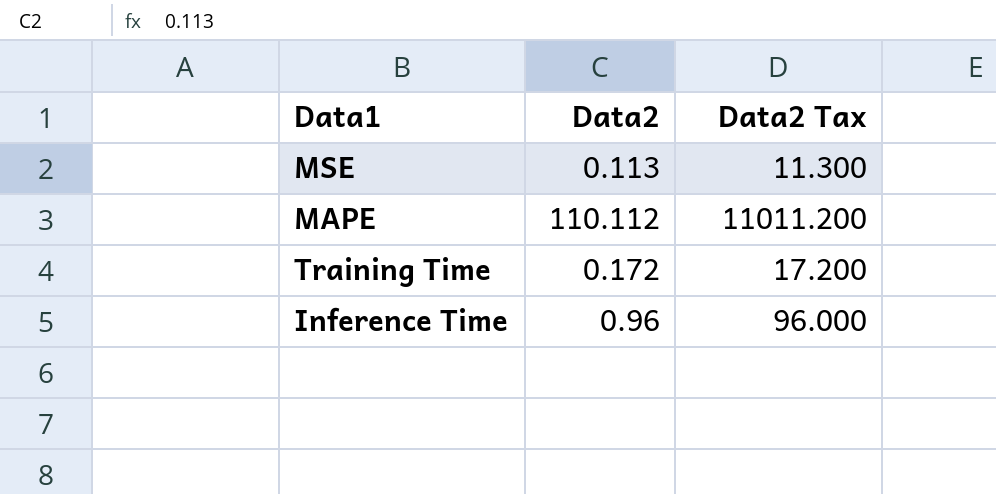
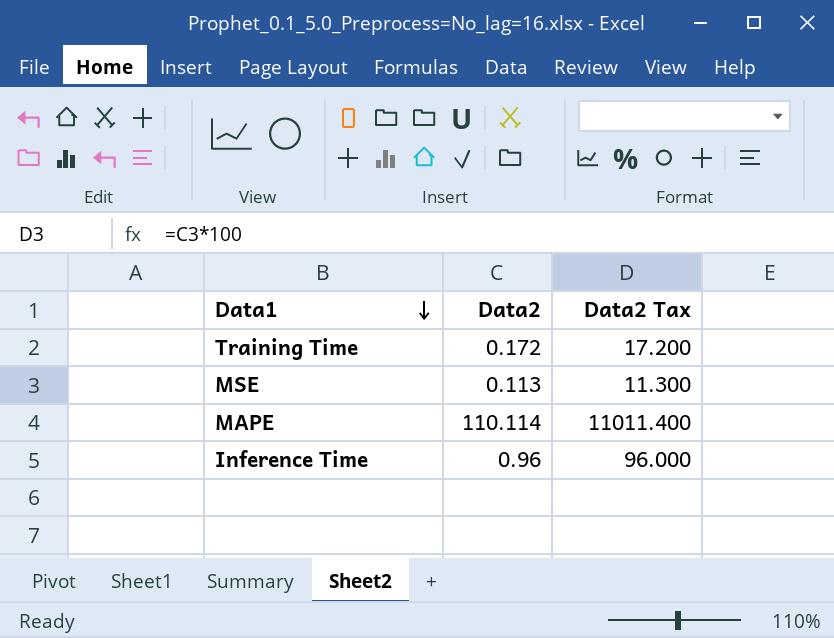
row order: none -> Data1 descending
MAPE | Data2: 110.112 -> 110.114
MAPE | Data2 Tax: 11011.200 -> 11011.400

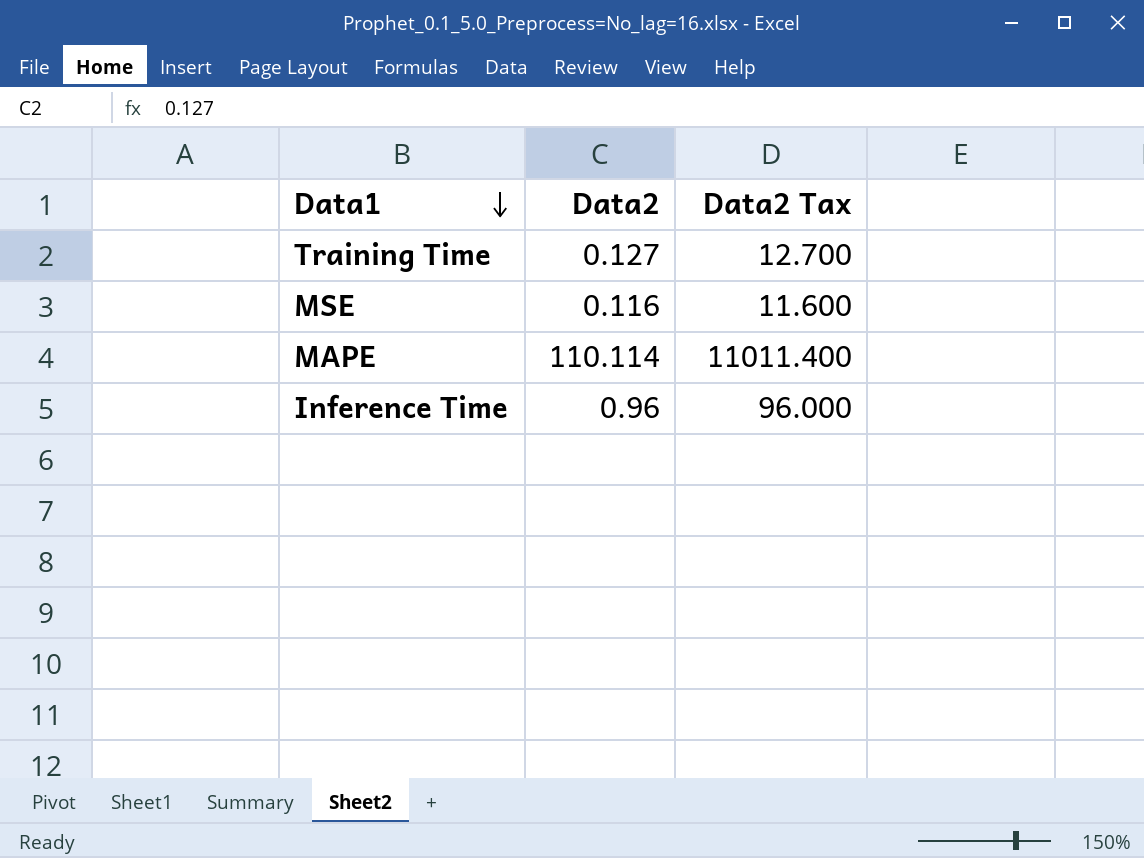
Training Time | Data2: 0.172 -> 0.127
Training Time | Data2 Tax: 17.200 -> 12.700
MSE | Data2: 0.113 -> 0.116
MSE | Data2 Tax: 11.300 -> 11.600

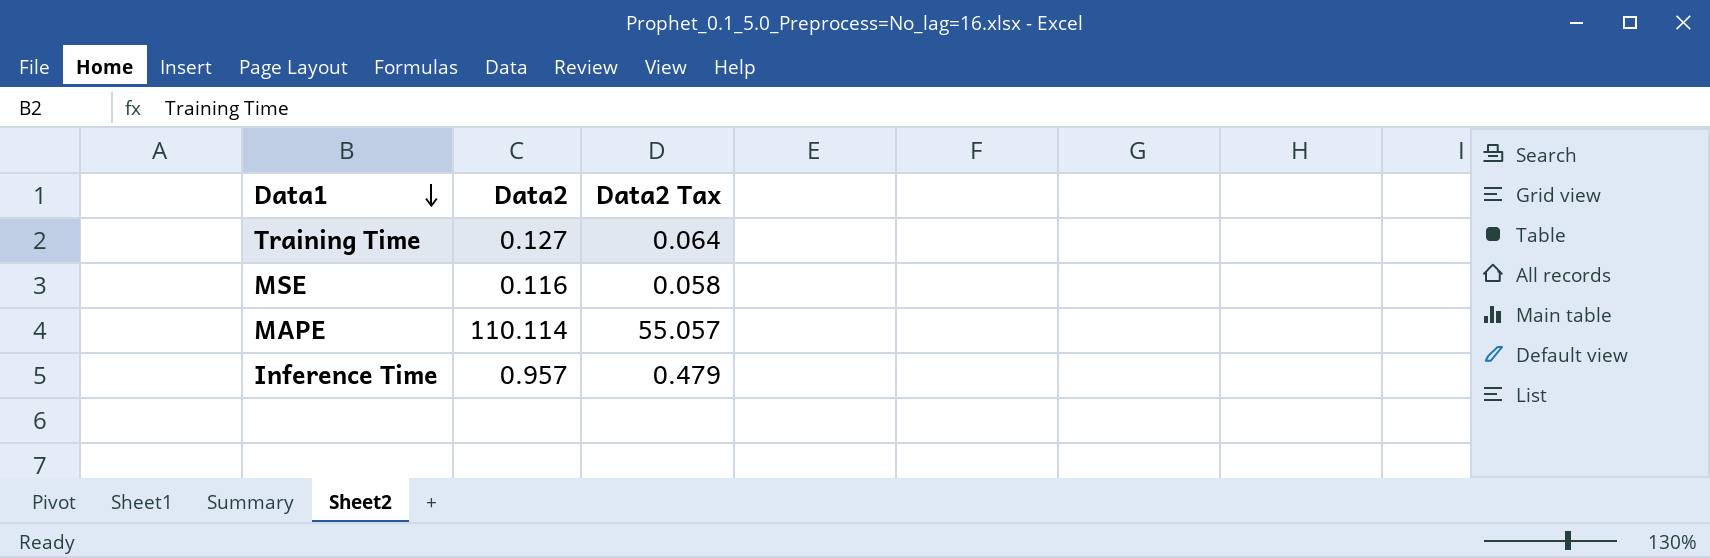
column Data2 Tax | formula: [Data2] * 100 -> [Data2] * 0.5
Inference Time | Data2: 0.96 -> 0.957

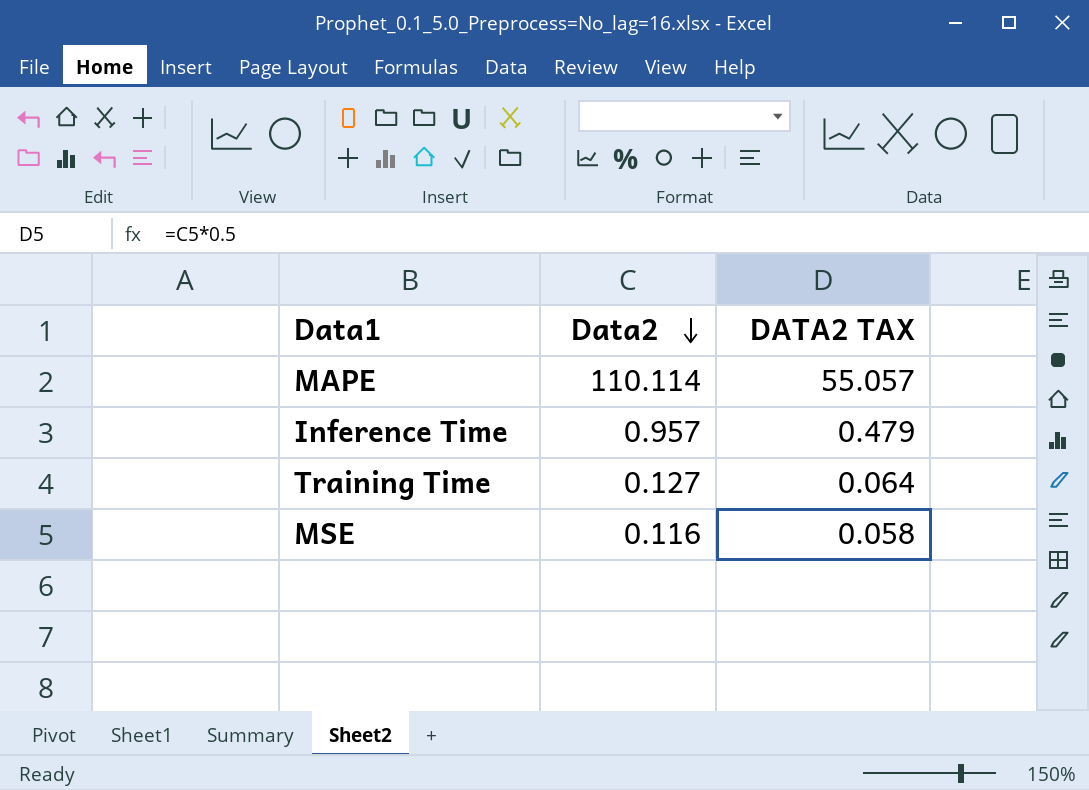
row order: Data1 descending -> Data2 descending
column name: Data2 Tax -> DATA2 TAX

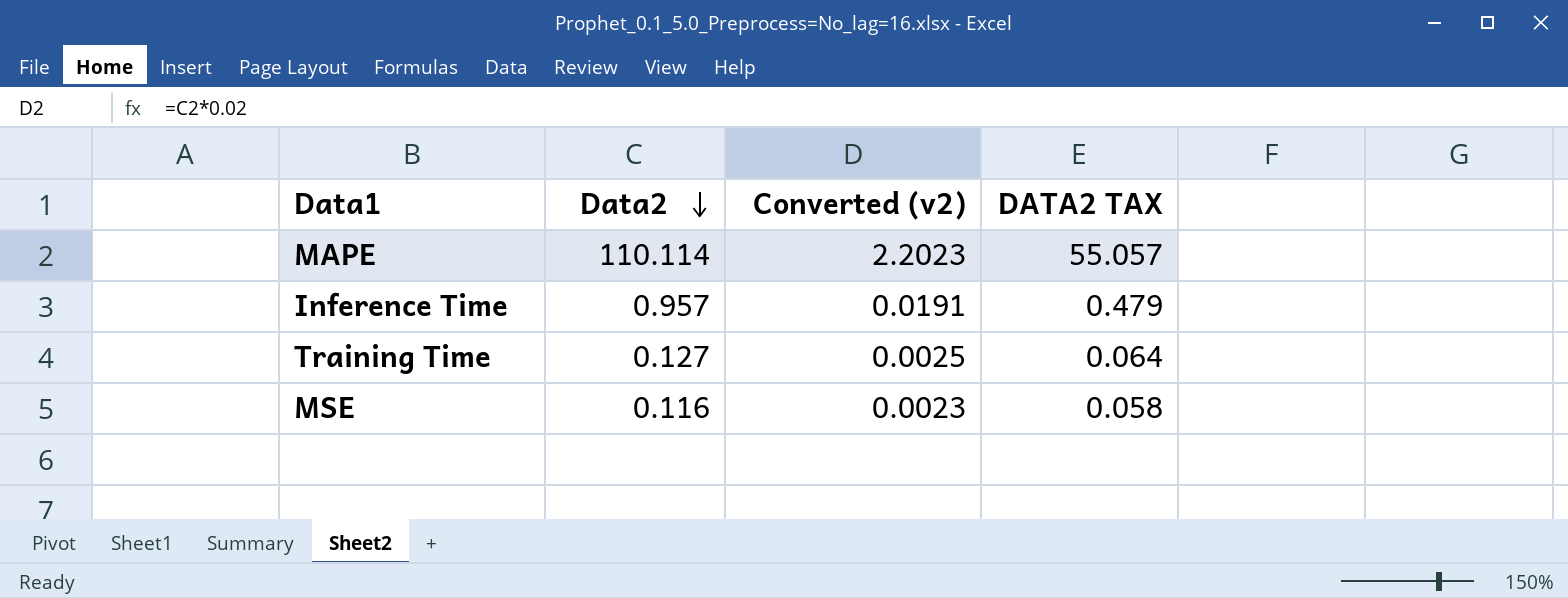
column Converted (v2) | formula: none -> [Data2] * 0.02

